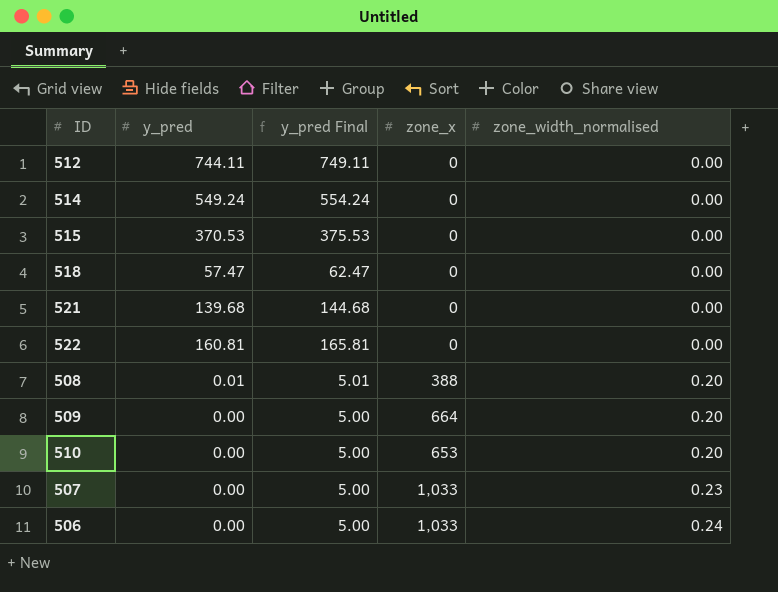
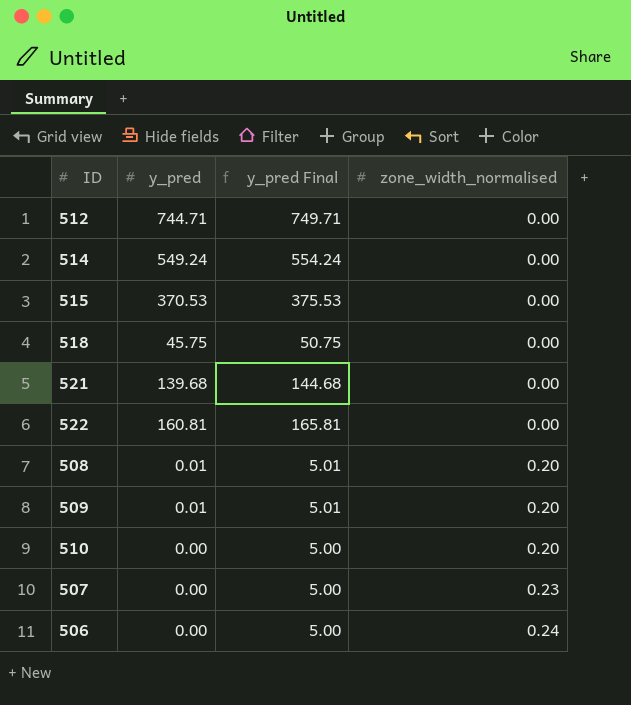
column zone_x | position: 4 -> none
512 | y_pred: 744.11 -> 744.71
512 | y_pred Final: 749.11 -> 749.71
518 | y_pred: 57.47 -> 45.75
518 | y_pred Final: 62.47 -> 50.75
509 | y_pred: 0.00 -> 0.01
509 | y_pred Final: 5.00 -> 5.01

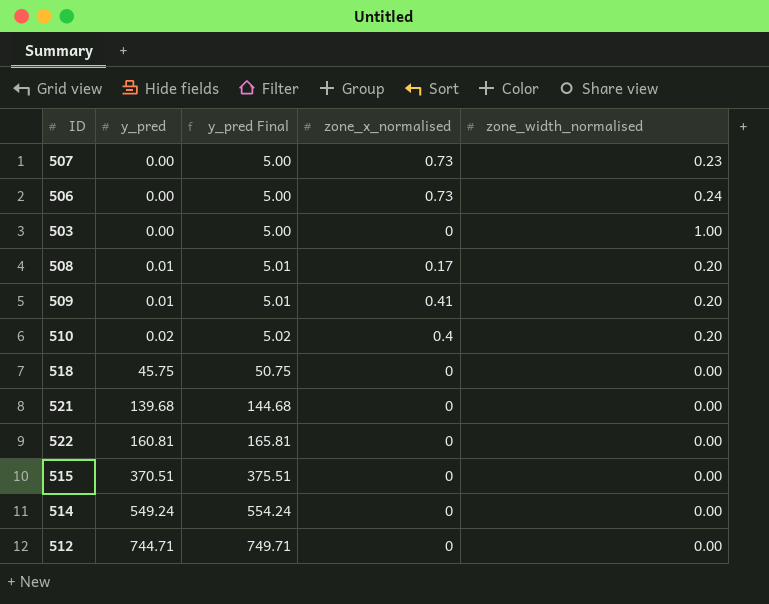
row order: zone_width_normalised ascending -> y_pred ascending
column zone_x_normalised | position: none -> 4
row 503: none -> 0.00 | 5.00 | 0 | 1.00
510 | y_pred: 0.00 -> 0.02
510 | y_pred Final: 5.00 -> 5.02
515 | y_pred: 370.53 -> 370.51
515 | y_pred Final: 375.53 -> 375.51

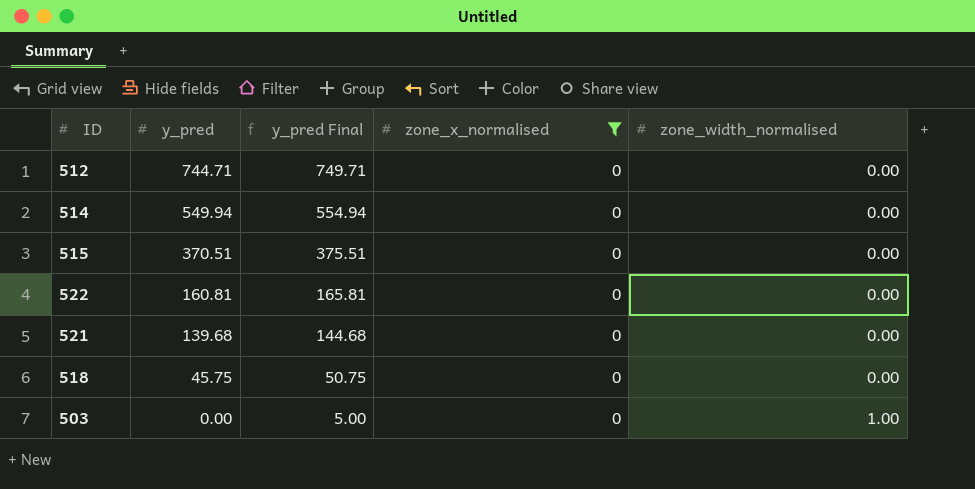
filter: none -> zone_x_normalised = 0
row order: y_pred ascending -> y_pred descending
514 | y_pred: 549.24 -> 549.94
514 | y_pred Final: 554.24 -> 554.94

